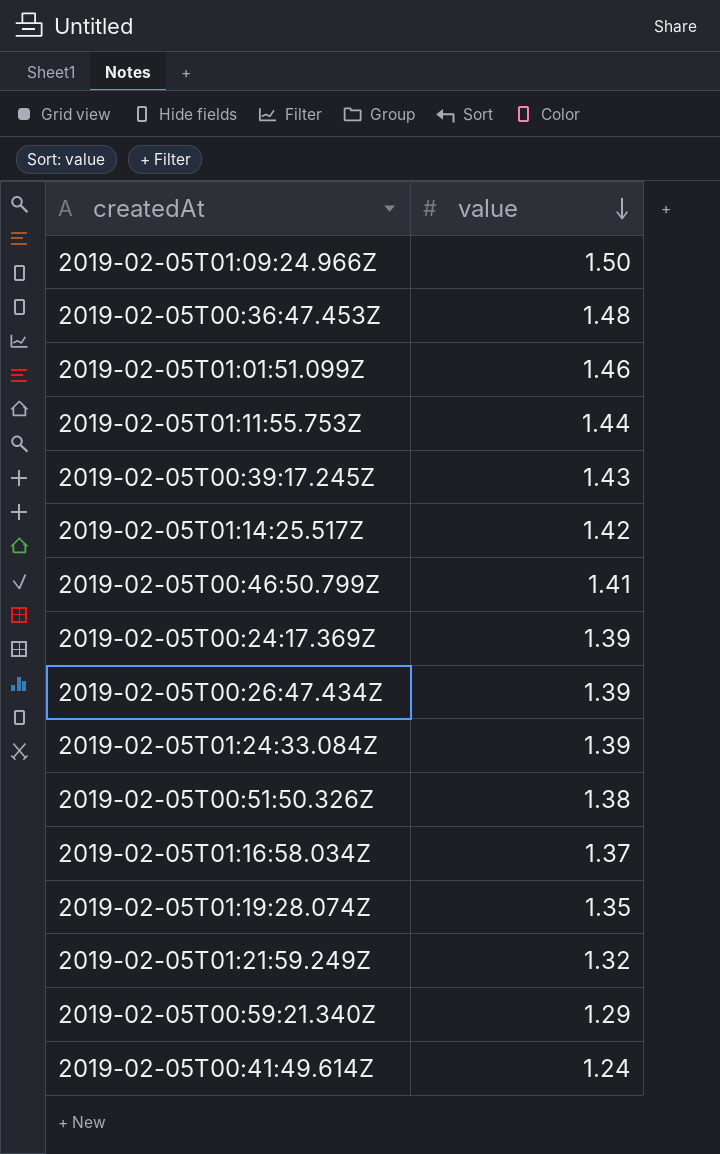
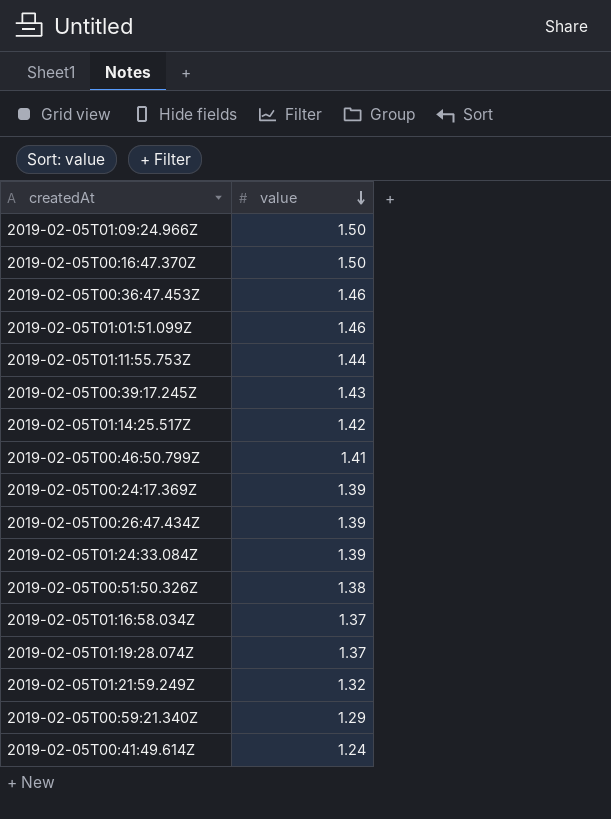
row 2019-02-05T00:16:47.370Z: none -> 1.50
2019-02-05T00:36:47.453Z | value: 1.48 -> 1.46
2019-02-05T01:19:28.074Z | value: 1.35 -> 1.37

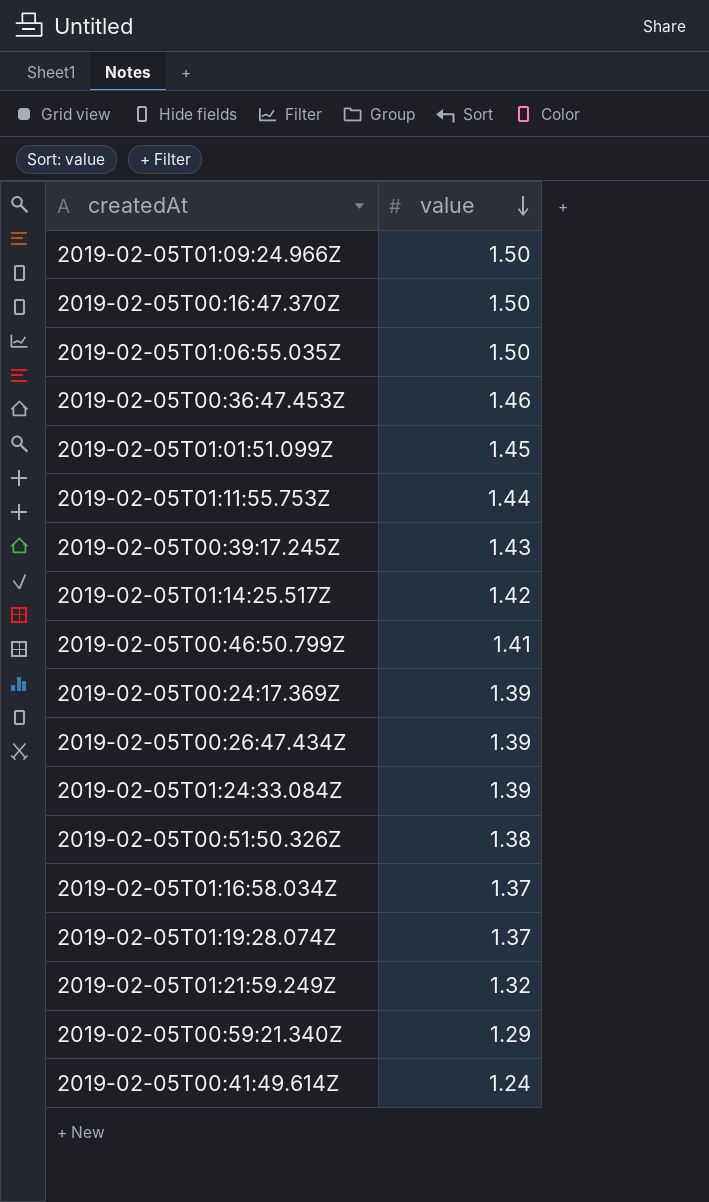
row 2019-02-05T01:06:55.035Z: none -> 1.50
2019-02-05T01:01:51.099Z | value: 1.46 -> 1.45

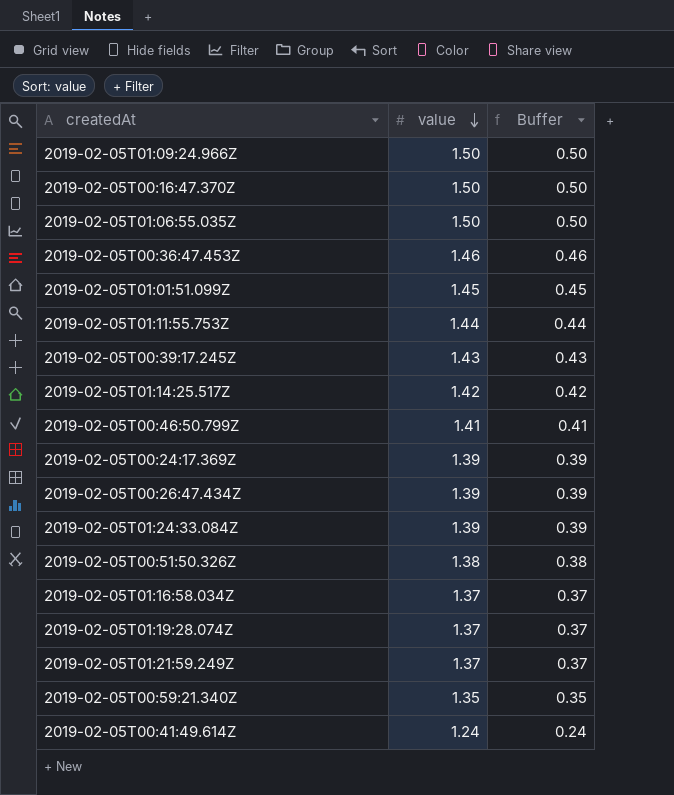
column Buffer | formula: none -> [value] - 1
2019-02-05T01:21:59.249Z | value: 1.32 -> 1.37
2019-02-05T00:59:21.340Z | value: 1.29 -> 1.35

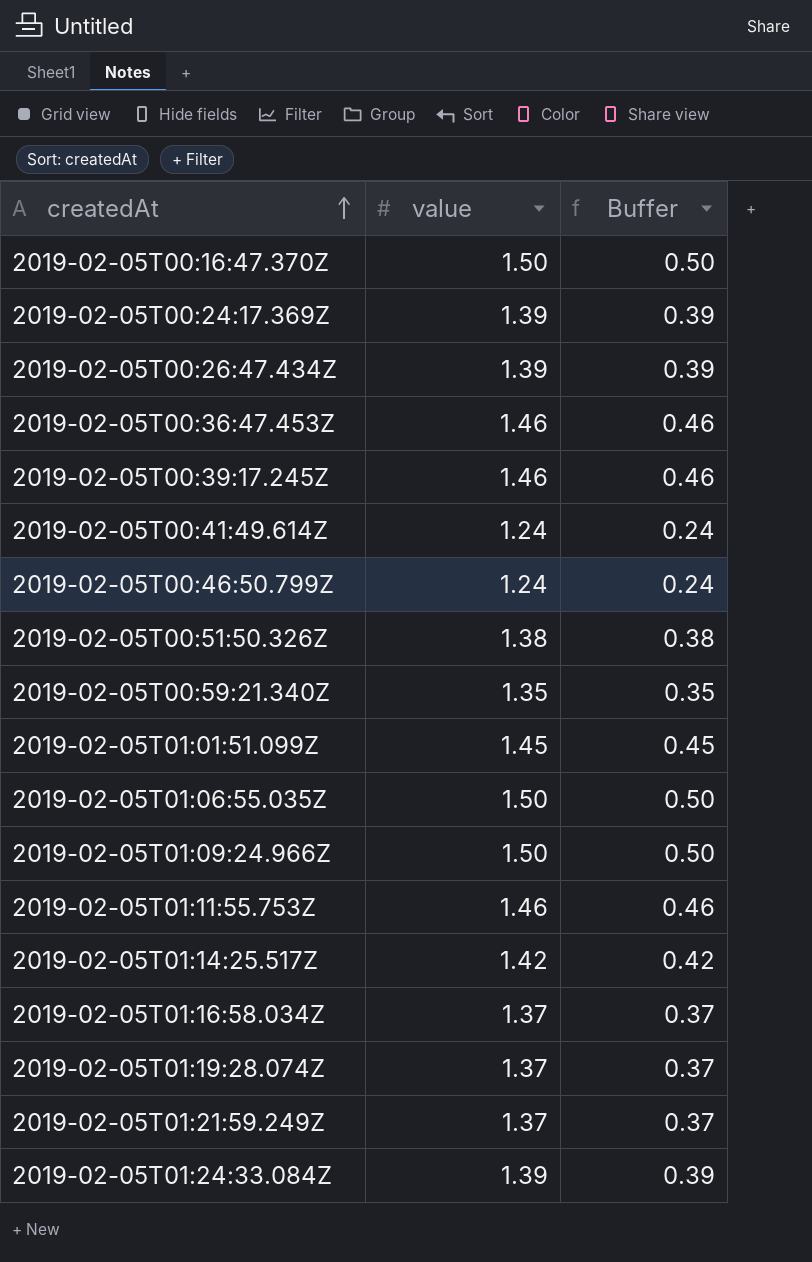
row order: value descending -> createdAt ascending
2019-02-05T00:39:17.245Z | value: 1.43 -> 1.46
2019-02-05T00:39:17.245Z | Buffer: 0.43 -> 0.46
2019-02-05T00:46:50.799Z | value: 1.41 -> 1.24
2019-02-05T00:46:50.799Z | Buffer: 0.41 -> 0.24
2019-02-05T01:11:55.753Z | value: 1.44 -> 1.46
2019-02-05T01:11:55.753Z | Buffer: 0.44 -> 0.46

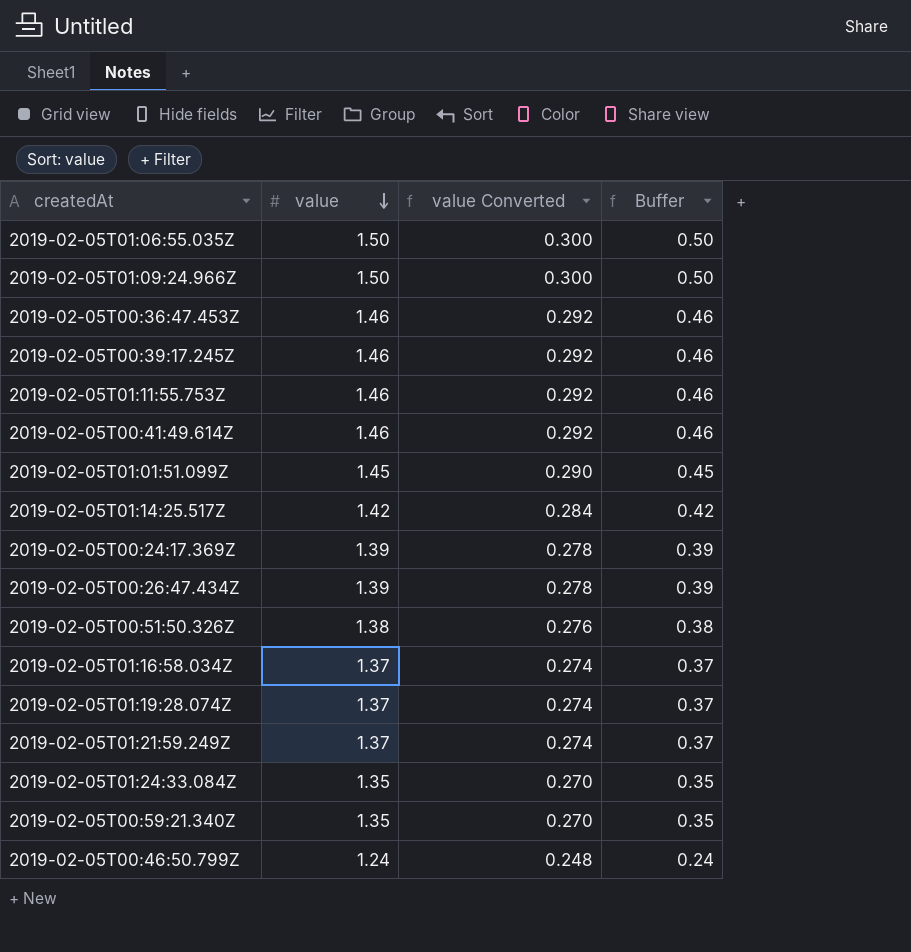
row order: createdAt ascending -> value descending
column value Converted | formula: none -> [value] * 0.2
row 2019-02-05T00:16:47.370Z: 1.50 | 0.50 -> none
2019-02-05T00:41:49.614Z | value: 1.24 -> 1.46
2019-02-05T00:41:49.614Z | Buffer: 0.24 -> 0.46
2019-02-05T01:24:33.084Z | value: 1.39 -> 1.35
2019-02-05T01:24:33.084Z | Buffer: 0.39 -> 0.35

